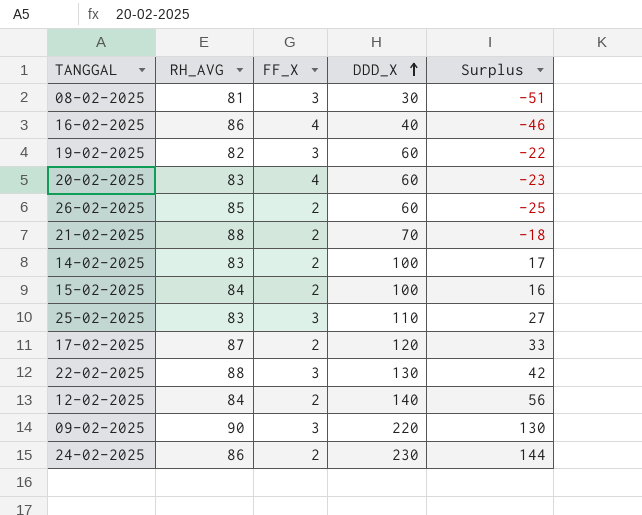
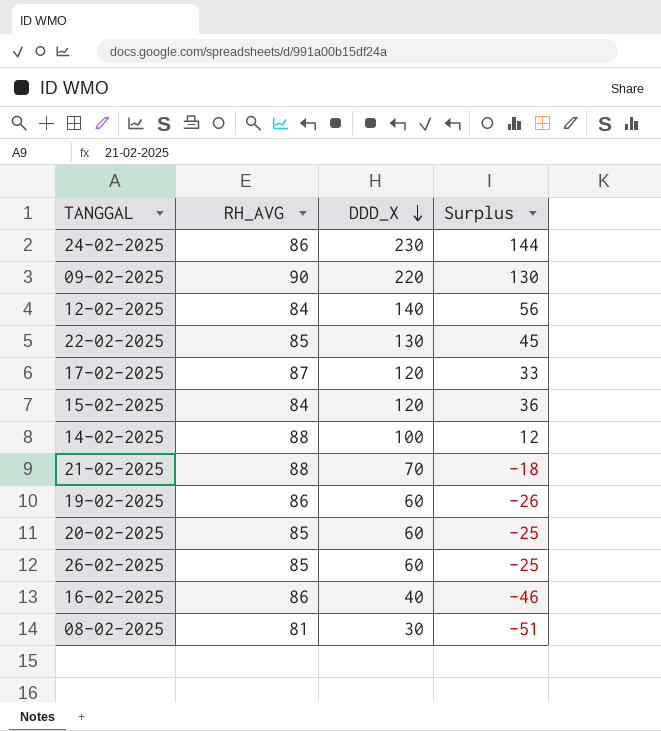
row order: DDD_X ascending -> DDD_X descending
column FF_X | position: 3 -> none
row 25-02-2025: 83 | 3 | 110 | 27 -> none
22-02-2025 | RH_AVG: 88 -> 85
22-02-2025 | Surplus: 42 -> 45
15-02-2025 | DDD_X: 100 -> 120
15-02-2025 | Surplus: 16 -> 36
14-02-2025 | RH_AVG: 83 -> 88
14-02-2025 | Surplus: 17 -> 12
19-02-2025 | RH_AVG: 82 -> 86
19-02-2025 | Surplus: -22 -> -26
20-02-2025 | RH_AVG: 83 -> 85
20-02-2025 | Surplus: -23 -> -25

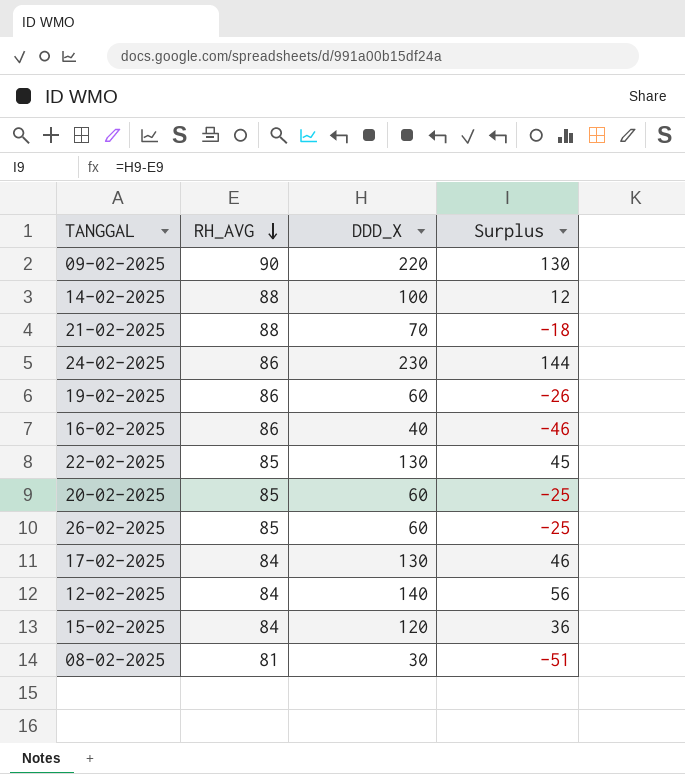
row order: DDD_X descending -> RH_AVG descending
17-02-2025 | RH_AVG: 87 -> 84
17-02-2025 | DDD_X: 120 -> 130
17-02-2025 | Surplus: 33 -> 46

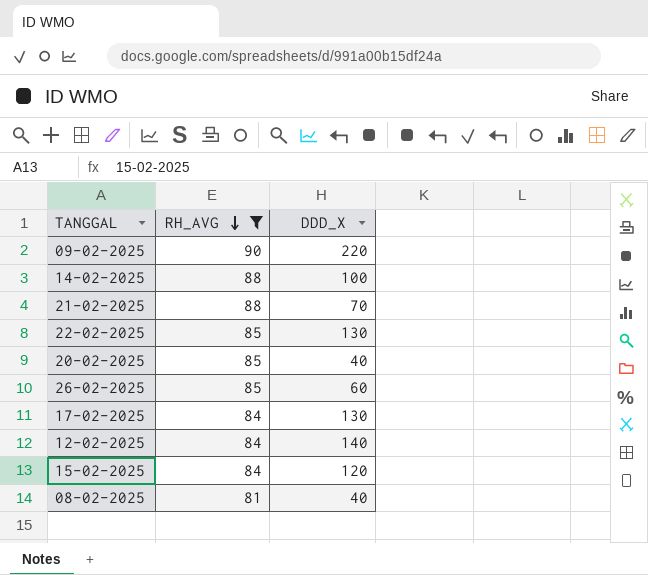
filter: none -> RH_AVG != 86
column Surplus | formula: [DDD_X] - [RH_AVG] -> none
20-02-2025 | DDD_X: 60 -> 40
08-02-2025 | DDD_X: 30 -> 40

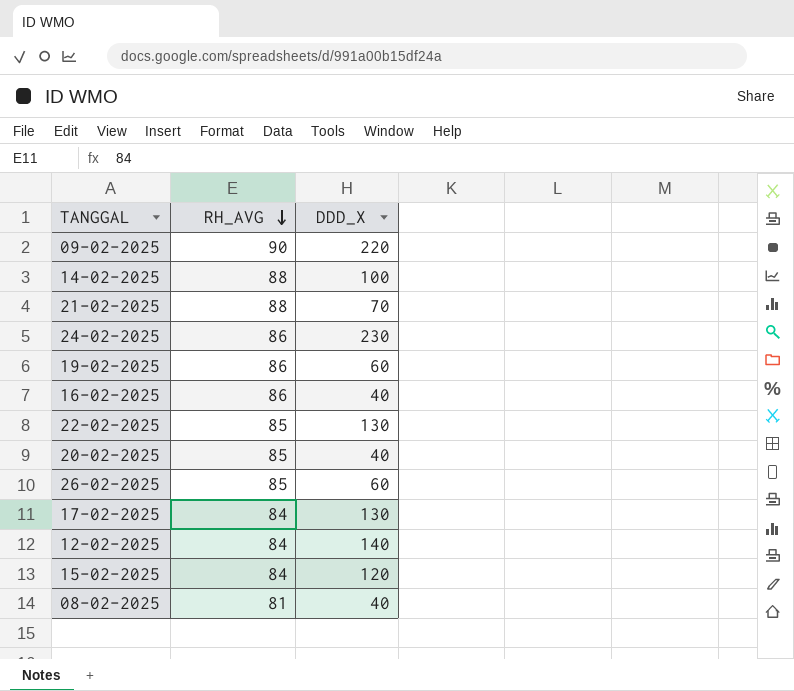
filter: RH_AVG != 86 -> none

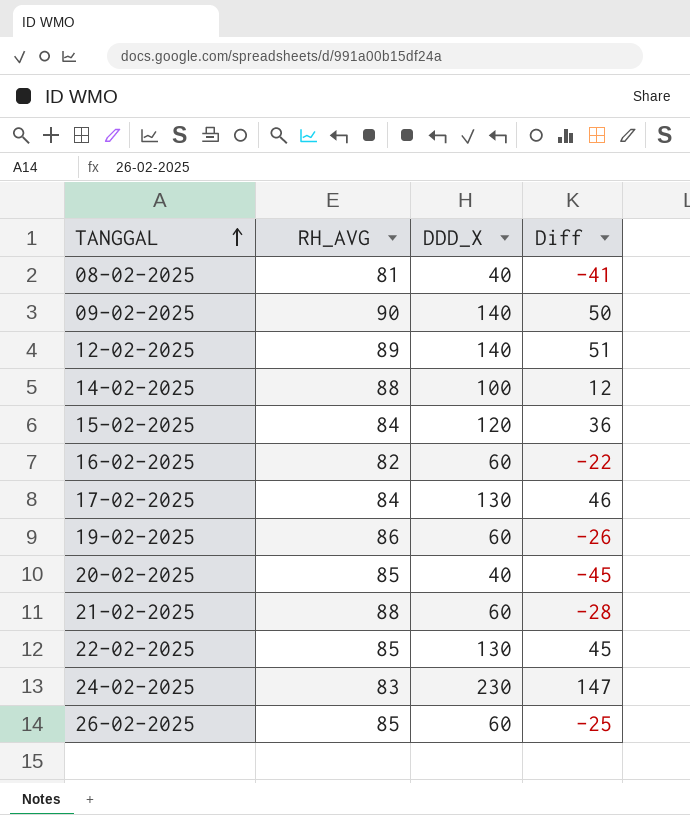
row order: RH_AVG descending -> TANGGAL ascending
column Diff | formula: none -> [DDD_X] - [RH_AVG]
09-02-2025 | DDD_X: 220 -> 140
12-02-2025 | RH_AVG: 84 -> 89
16-02-2025 | RH_AVG: 86 -> 82
16-02-2025 | DDD_X: 40 -> 60
21-02-2025 | DDD_X: 70 -> 60
24-02-2025 | RH_AVG: 86 -> 83

